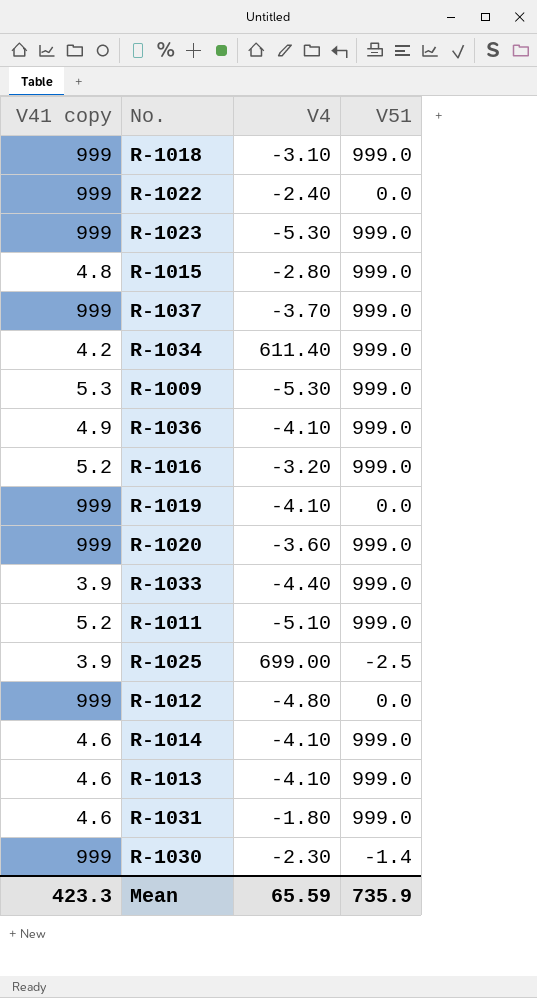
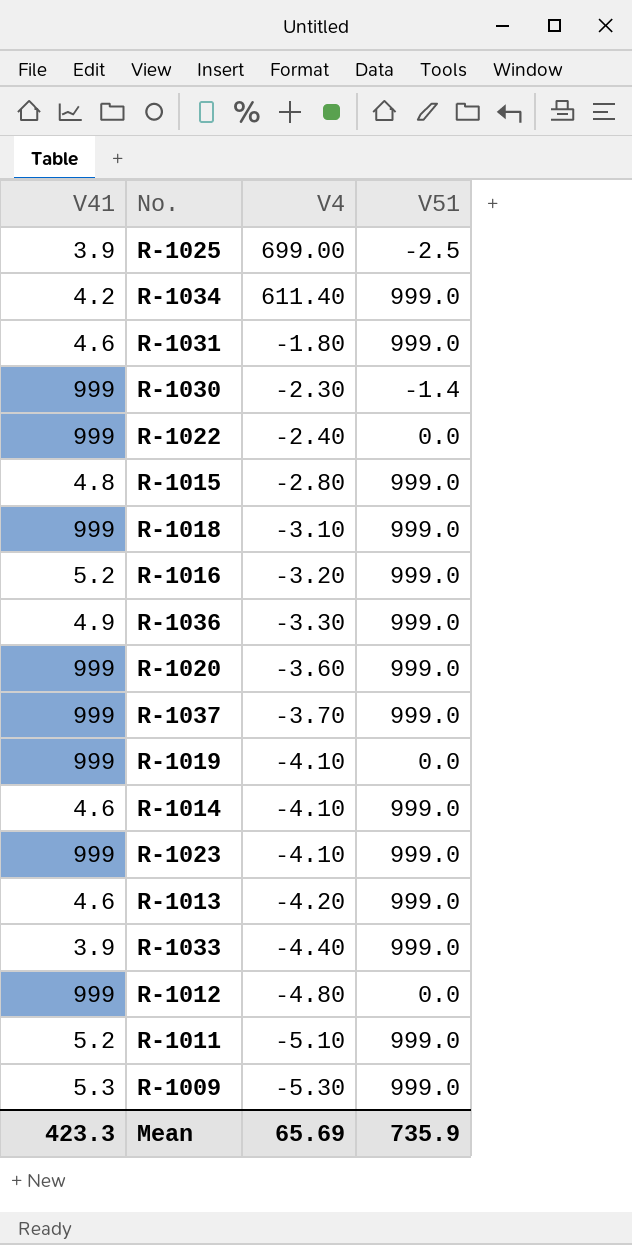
row order: none -> V4 descending
column name: V41 copy -> V41
R-1036 | V4: -4.10 -> -3.30
R-1023 | V4: -5.30 -> -4.10
R-1013 | V4: -4.10 -> -4.20
Mean | V4: 65.59 -> 65.69

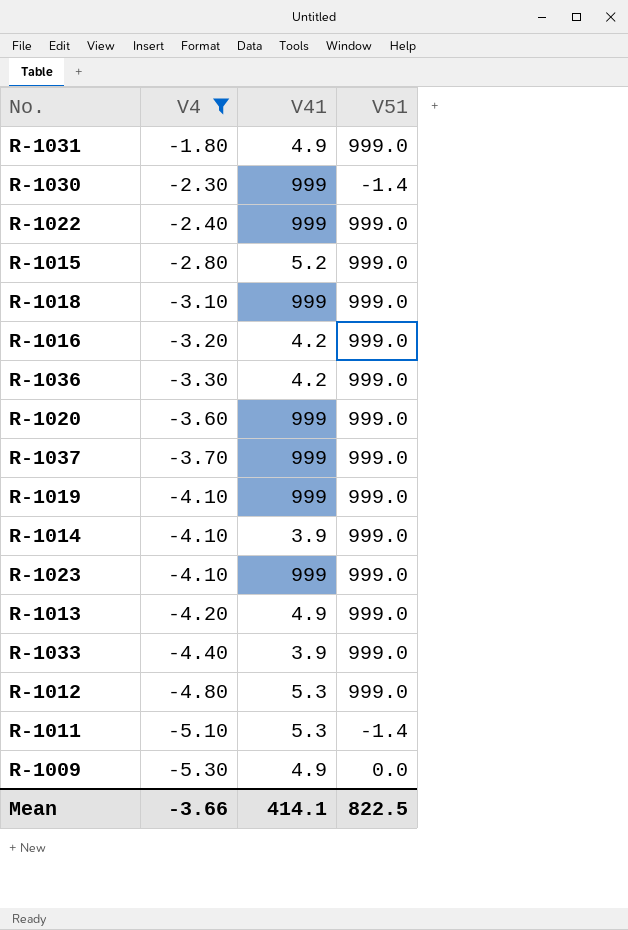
filter: none -> V4 <= -1.80
column V41 | position: 1 -> 3
R-1031 | V41: 4.6 -> 4.9
R-1022 | V51: 0.0 -> 999.0
R-1015 | V41: 4.8 -> 5.2
R-1016 | V41: 5.2 -> 4.2
R-1036 | V41: 4.9 -> 4.2
R-1019 | V51: 0.0 -> 999.0
R-1014 | V41: 4.6 -> 3.9
R-1013 | V41: 4.6 -> 4.9
R-1012 | V41: 999 -> 5.3
R-1012 | V51: 0.0 -> 999.0
R-1011 | V41: 5.2 -> 5.3
R-1011 | V51: 999.0 -> -1.4
R-1009 | V41: 5.3 -> 4.9
R-1009 | V51: 999.0 -> 0.0
Mean | V4: 65.69 -> -3.66
Mean | V41: 423.3 -> 414.1
Mean | V51: 735.9 -> 822.5

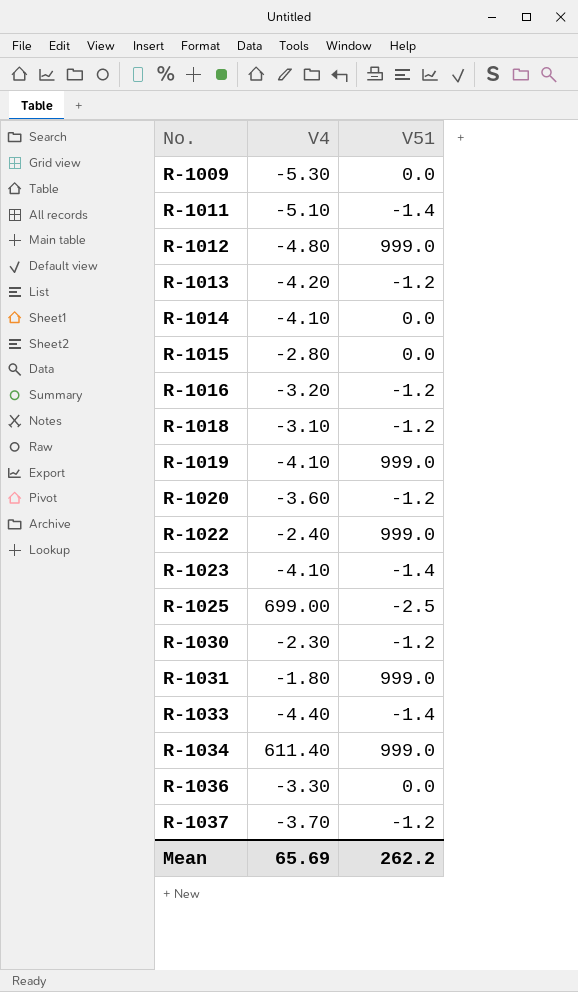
filter: V4 <= -1.80 -> none
row order: V4 descending -> No. ascending
column V41 | position: 3 -> none
R-1013 | V51: 999.0 -> -1.2
R-1014 | V51: 999.0 -> 0.0
R-1015 | V51: 999.0 -> 0.0
R-1016 | V51: 999.0 -> -1.2
R-1018 | V51: 999.0 -> -1.2
R-1020 | V51: 999.0 -> -1.2
R-1023 | V51: 999.0 -> -1.4
R-1030 | V51: -1.4 -> -1.2
R-1033 | V51: 999.0 -> -1.4
R-1036 | V51: 999.0 -> 0.0
R-1037 | V51: 999.0 -> -1.2
Mean | V4: -3.66 -> 65.69
Mean | V51: 822.5 -> 262.2

